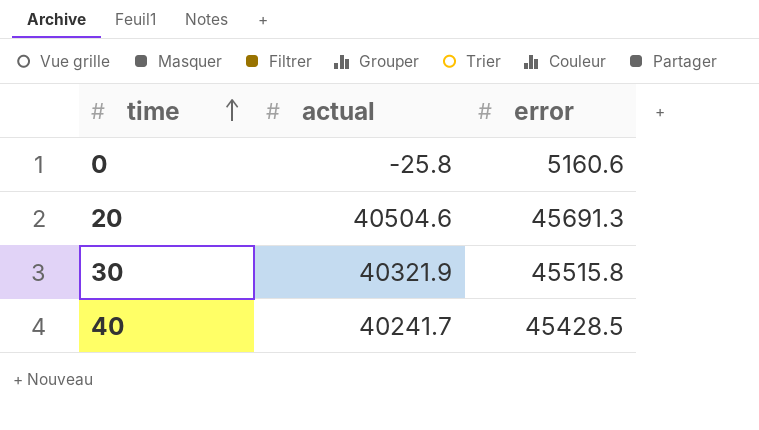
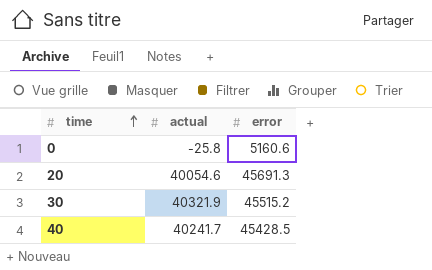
20 | actual: 40504.6 -> 40054.6
30 | error: 45515.8 -> 45515.2

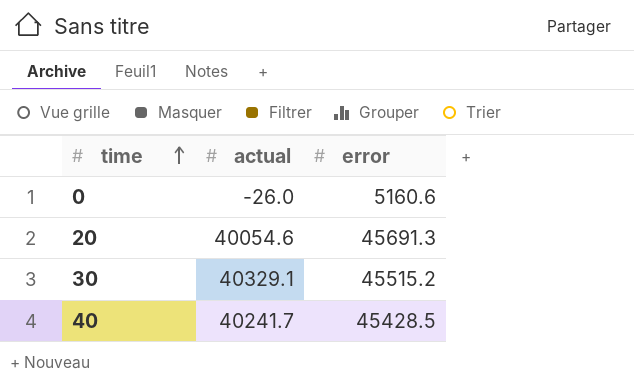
0 | actual: -25.8 -> -26.0
30 | actual: 40321.9 -> 40329.1

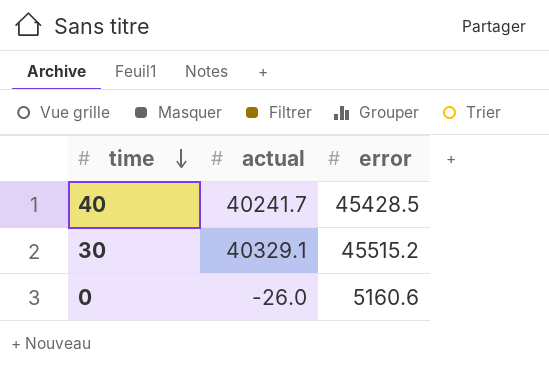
row order: time ascending -> time descending
row 20: 40054.6 | 45691.3 -> none

